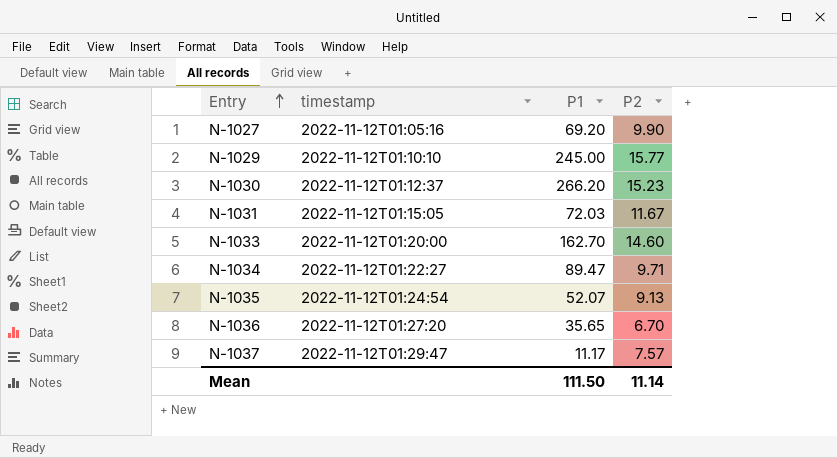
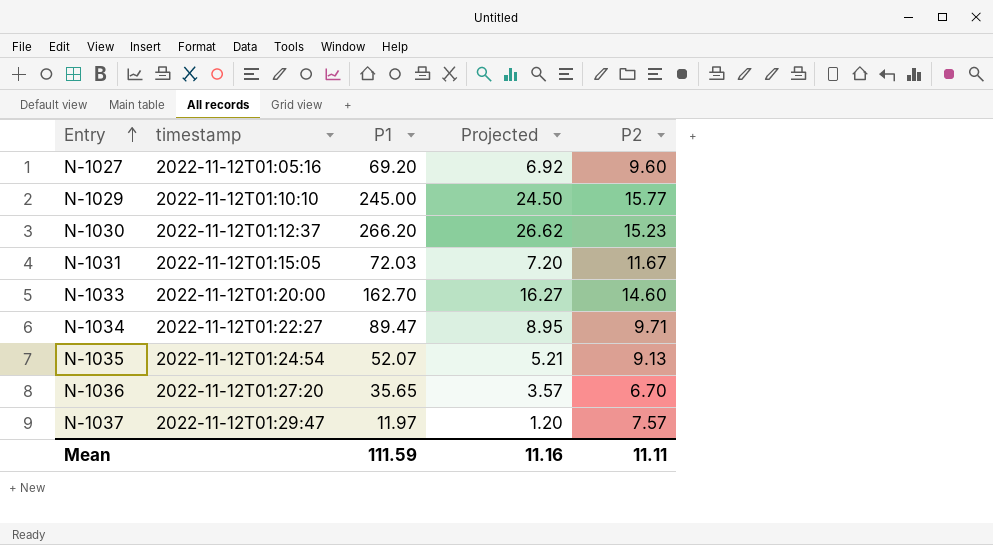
column Projected | formula: none -> [P1] * 0.1
N-1027 | P2: 9.90 -> 9.60
N-1037 | P1: 11.17 -> 11.97
Mean | P1: 111.50 -> 111.59
Mean | P2: 11.14 -> 11.11

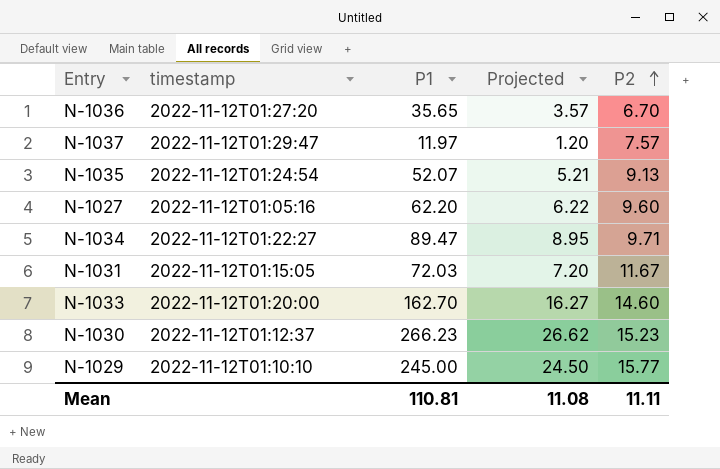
row order: Entry ascending -> P2 ascending
N-1027 | P1: 69.20 -> 62.20
N-1027 | Projected: 6.92 -> 6.22
N-1030 | P1: 266.20 -> 266.23
Mean | P1: 111.59 -> 110.81
Mean | Projected: 11.16 -> 11.08

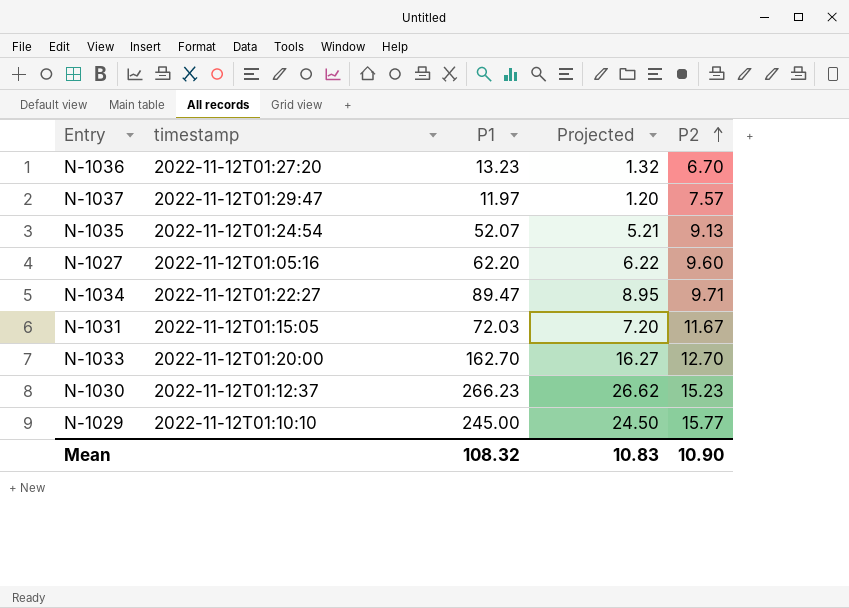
N-1036 | P1: 35.65 -> 13.23
N-1036 | Projected: 3.57 -> 1.32
N-1033 | P2: 14.60 -> 12.70
Mean | P1: 110.81 -> 108.32
Mean | Projected: 11.08 -> 10.83
Mean | P2: 11.11 -> 10.90

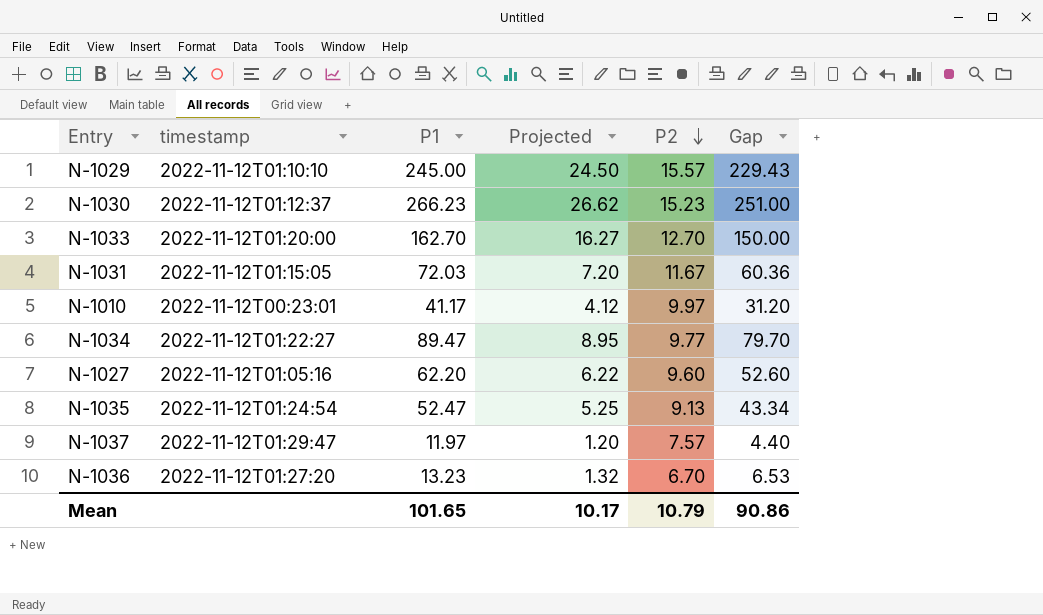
row order: P2 ascending -> P2 descending
column Gap | formula: none -> [P1] - [P2]
N-1029 | P2: 15.77 -> 15.57
row N-1010: none -> 2022-11-12T00:23:01 | 41.17 | 4.12 | 9.97 | 31.20
N-1034 | P2: 9.71 -> 9.77
N-1035 | P1: 52.07 -> 52.47
N-1035 | Projected: 5.21 -> 5.25
Mean | P1: 108.32 -> 101.65
Mean | Projected: 10.83 -> 10.17
Mean | P2: 10.90 -> 10.79

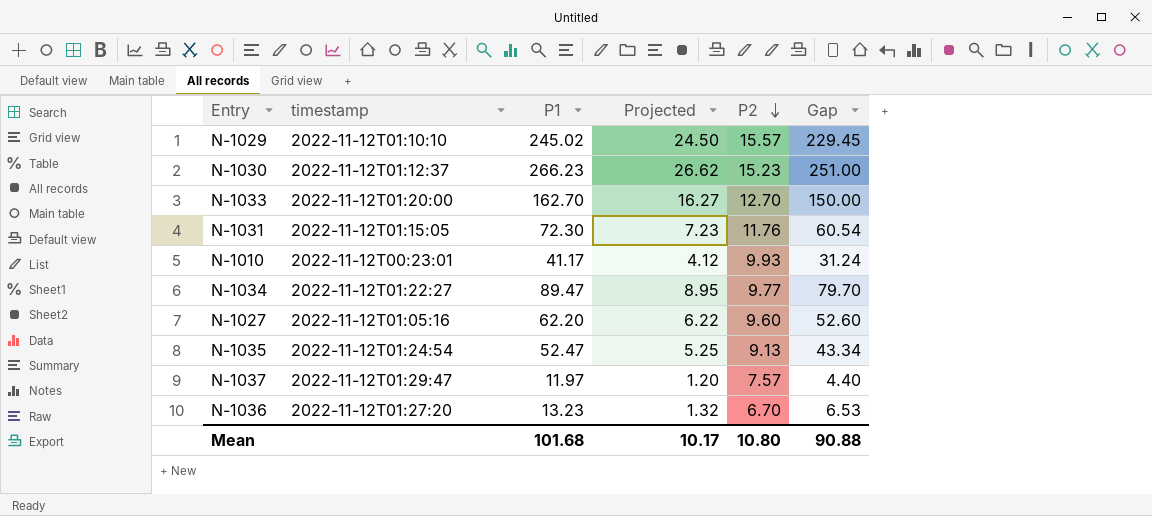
N-1029 | P1: 245.00 -> 245.02
N-1029 | Gap: 229.43 -> 229.45
N-1031 | P1: 72.03 -> 72.30
N-1031 | Projected: 7.20 -> 7.23
N-1031 | P2: 11.67 -> 11.76
N-1031 | Gap: 60.36 -> 60.54
N-1010 | P2: 9.97 -> 9.93
N-1010 | Gap: 31.20 -> 31.24
Mean | P1: 101.65 -> 101.68
Mean | P2: 10.79 -> 10.80
Mean | Gap: 90.86 -> 90.88

